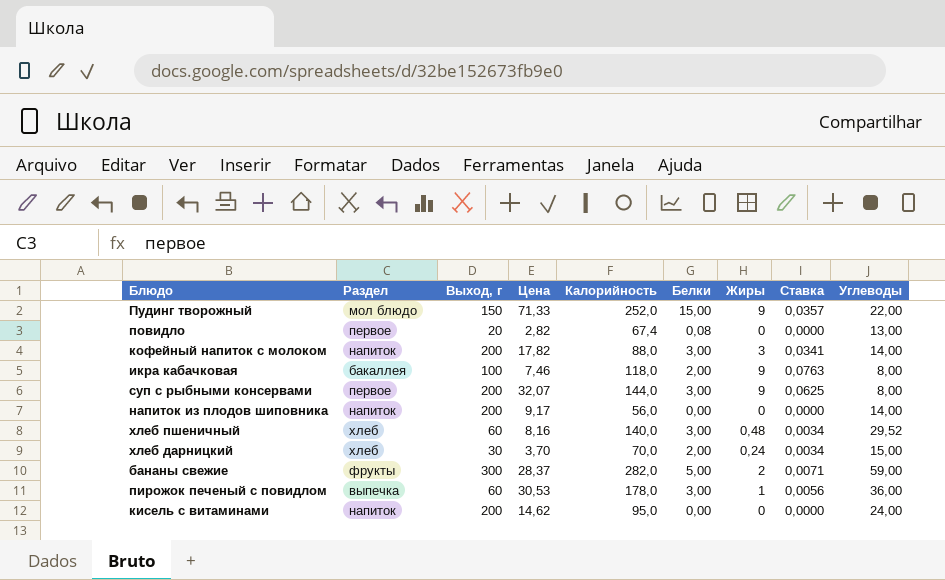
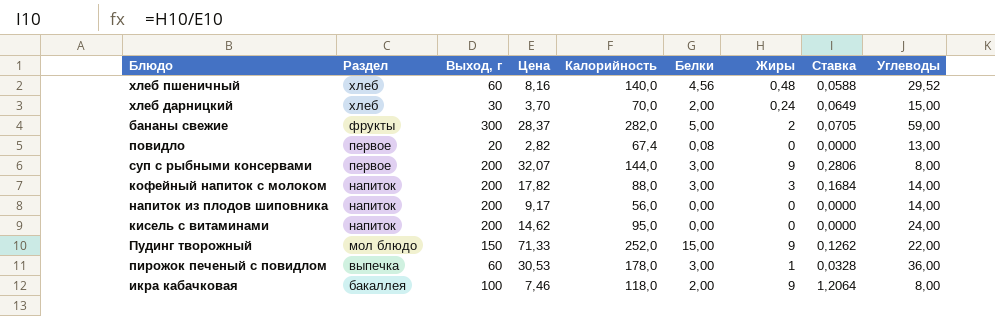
row order: none -> Раздел descending
column Ставка | formula: [Жиры] / [Калорийность] -> [Жиры] / [Цена]
хлеб пшеничный | Белки: 3,00 -> 4,56

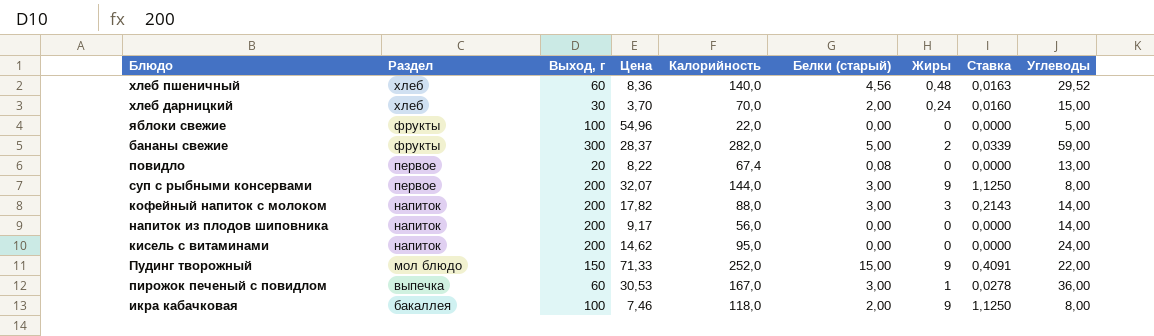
column name: Белки -> Белки (старый)
column Ставка | formula: [Жиры] / [Цена] -> [Жиры] / [Углеводы]
хлеб пшеничный | Цена: 8,16 -> 8,36
row яблоки свежие: none -> фрукты | 100 | 54,96 | 22,0 | 0,00 | 0 | 0,0000 | 5,00
повидло | Цена: 2,82 -> 8,22
пирожок печеный с повидлом | Калорийность: 178,0 -> 167,0

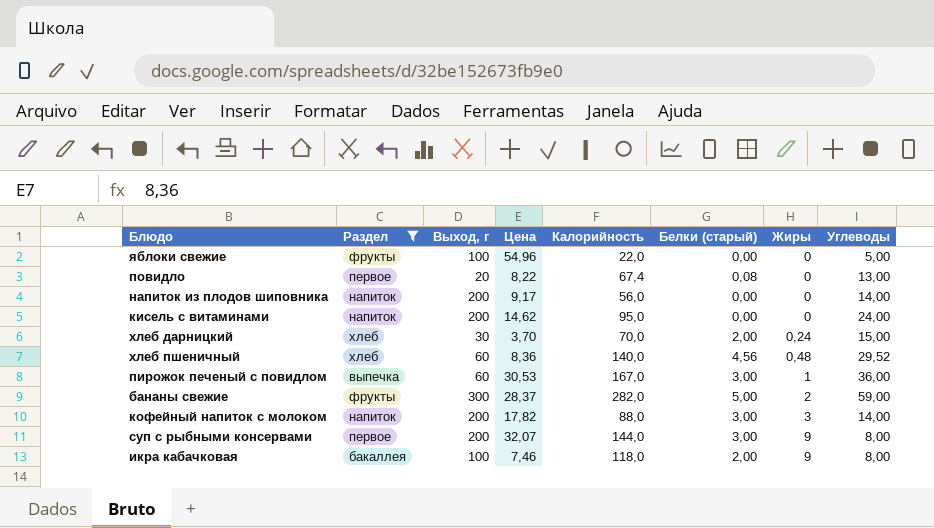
filter: none -> Раздел != мол блюдо
row order: Раздел descending -> Жиры ascending
column Ставка | formula: [Жиры] / [Углеводы] -> none

